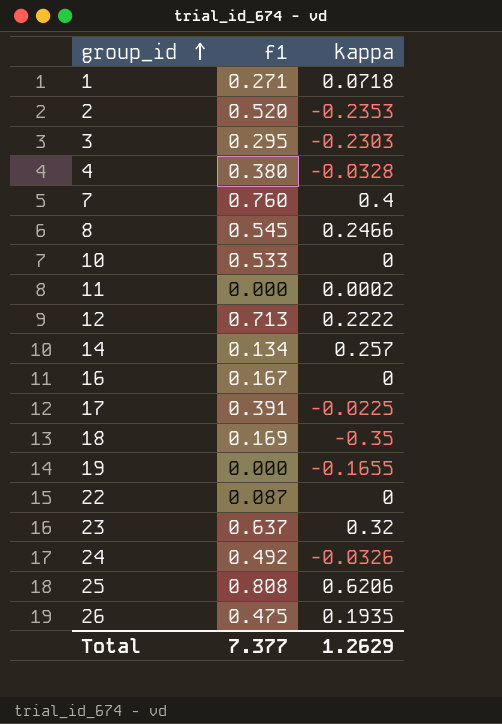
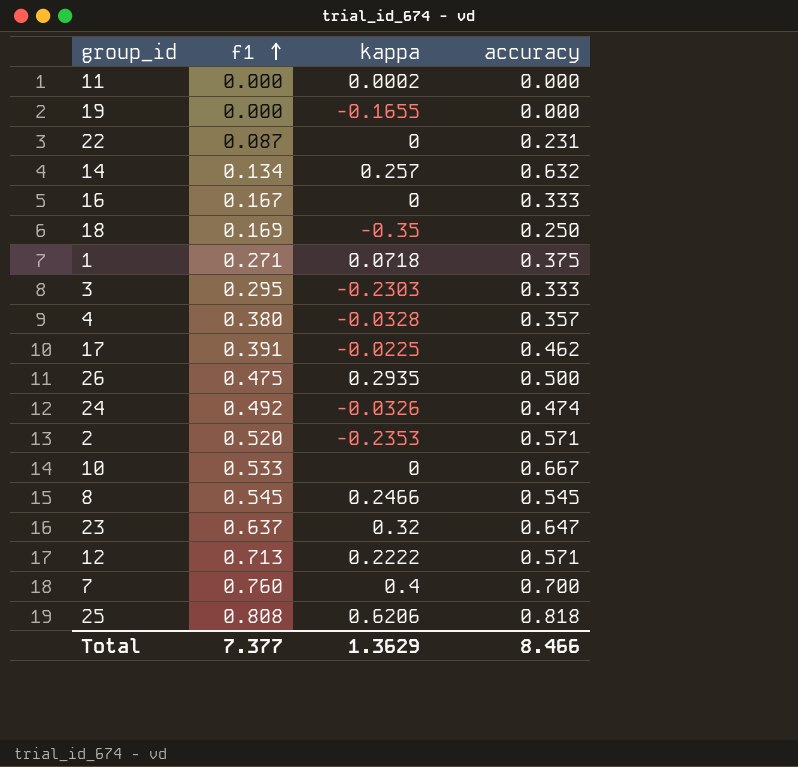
row order: group_id ascending -> f1 ascending
column accuracy | position: none -> 4
26 | kappa: 0.1935 -> 0.2935
Total | kappa: 1.2629 -> 1.3629

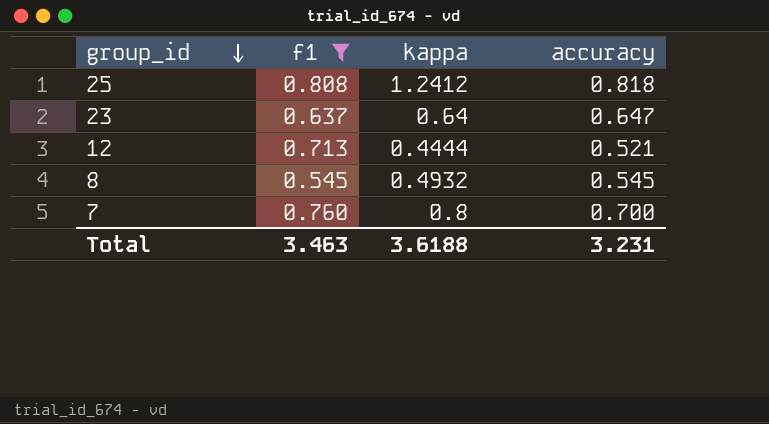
filter: none -> f1 >= 0.545
row order: f1 ascending -> group_id descending
25 | kappa: 0.6206 -> 1.2412
23 | kappa: 0.32 -> 0.64
12 | kappa: 0.2222 -> 0.4444
12 | accuracy: 0.571 -> 0.521
8 | kappa: 0.2466 -> 0.4932
7 | kappa: 0.4 -> 0.8
Total | f1: 7.377 -> 3.463
Total | kappa: 1.3629 -> 3.6188
Total | accuracy: 8.466 -> 3.231

